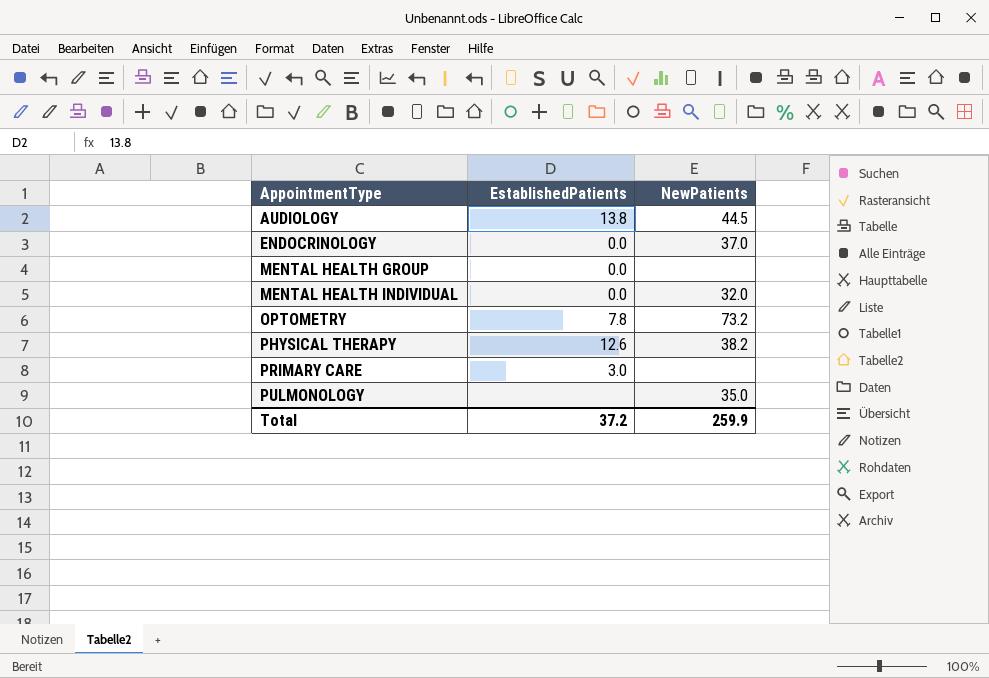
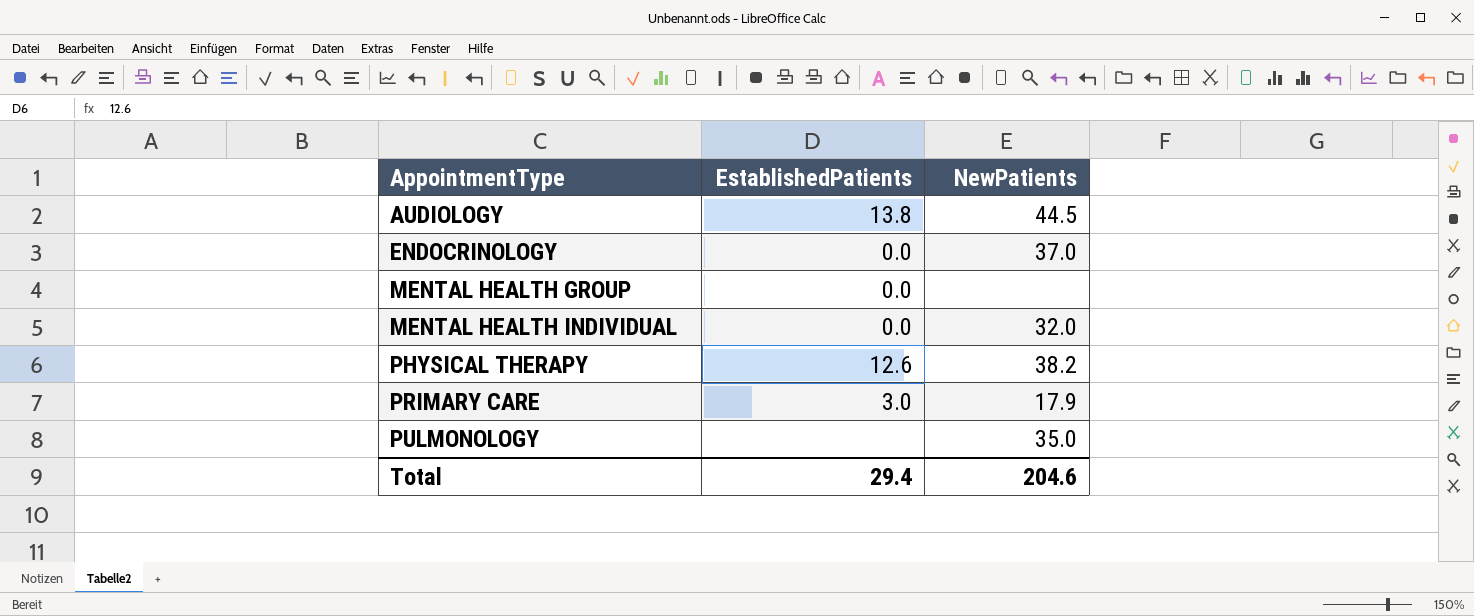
row OPTOMETRY: 7.8 | 73.2 -> none
PRIMARY CARE | NewPatients: none -> 17.9
Total | EstablishedPatients: 37.2 -> 29.4
Total | NewPatients: 259.9 -> 204.6

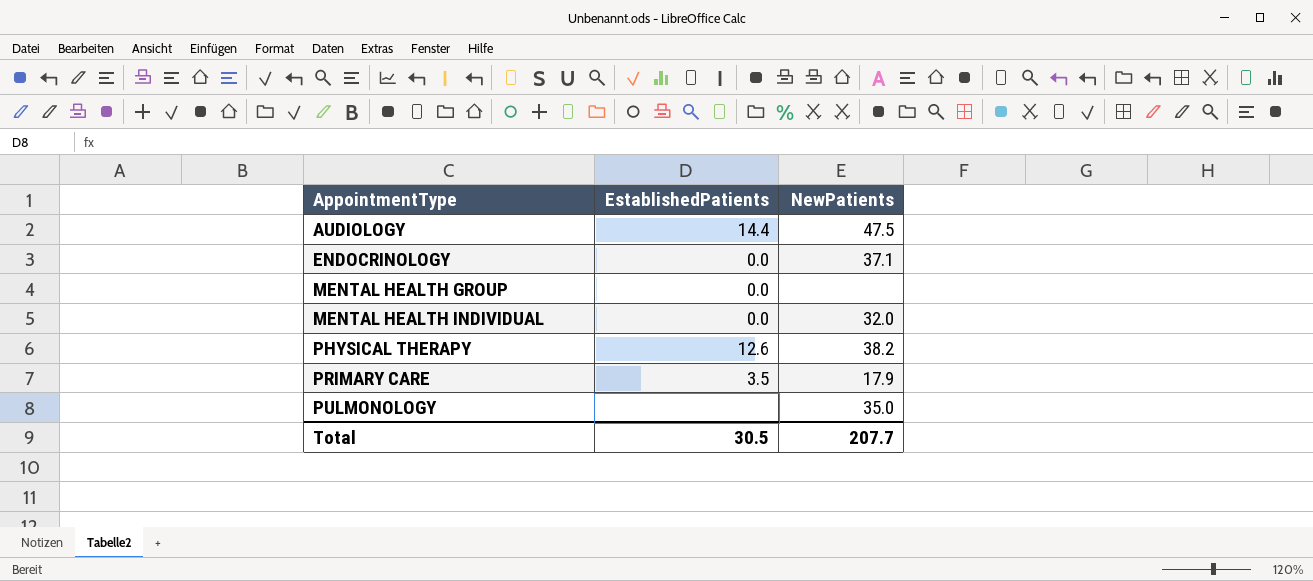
AUDIOLOGY | EstablishedPatients: 13.8 -> 14.4
AUDIOLOGY | NewPatients: 44.5 -> 47.5
ENDOCRINOLOGY | NewPatients: 37.0 -> 37.1
PRIMARY CARE | EstablishedPatients: 3.0 -> 3.5
Total | EstablishedPatients: 29.4 -> 30.5
Total | NewPatients: 204.6 -> 207.7

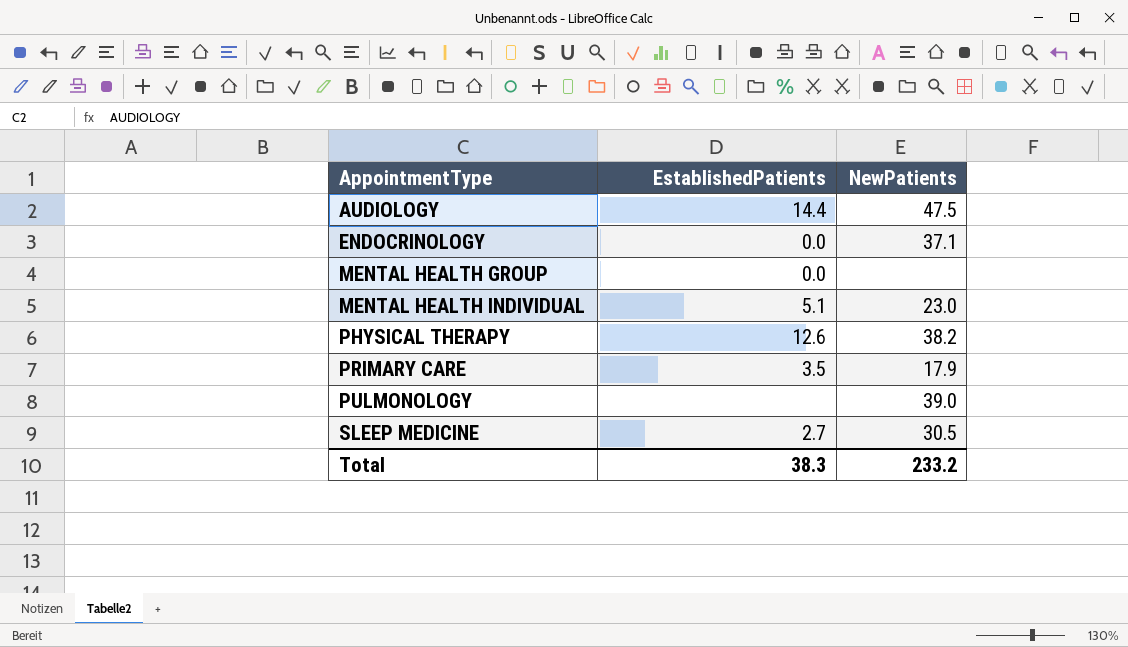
MENTAL HEALTH INDIVIDUAL | EstablishedPatients: 0.0 -> 5.1
MENTAL HEALTH INDIVIDUAL | NewPatients: 32.0 -> 23.0
PULMONOLOGY | NewPatients: 35.0 -> 39.0
row SLEEP MEDICINE: none -> 2.7 | 30.5
Total | EstablishedPatients: 30.5 -> 38.3
Total | NewPatients: 207.7 -> 233.2

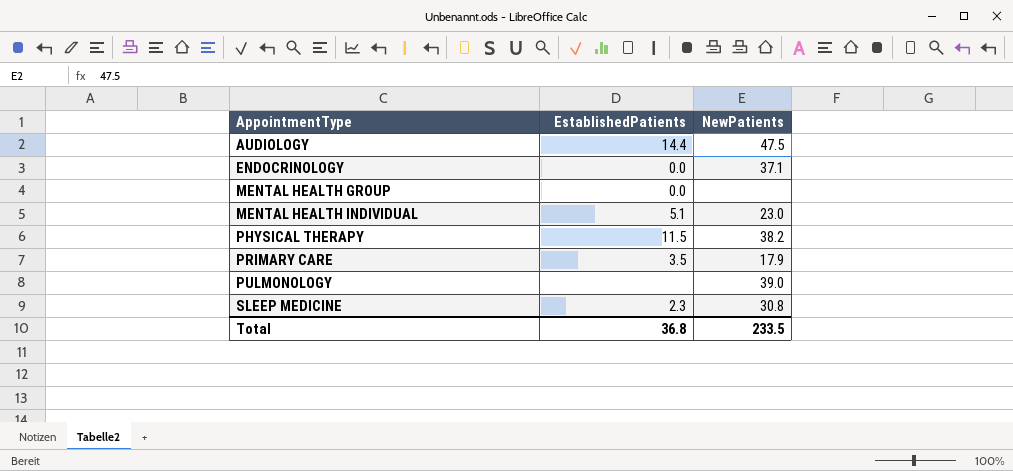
PHYSICAL THERAPY | EstablishedPatients: 12.6 -> 11.5
SLEEP MEDICINE | EstablishedPatients: 2.7 -> 2.3
SLEEP MEDICINE | NewPatients: 30.5 -> 30.8
Total | EstablishedPatients: 38.3 -> 36.8
Total | NewPatients: 233.2 -> 233.5

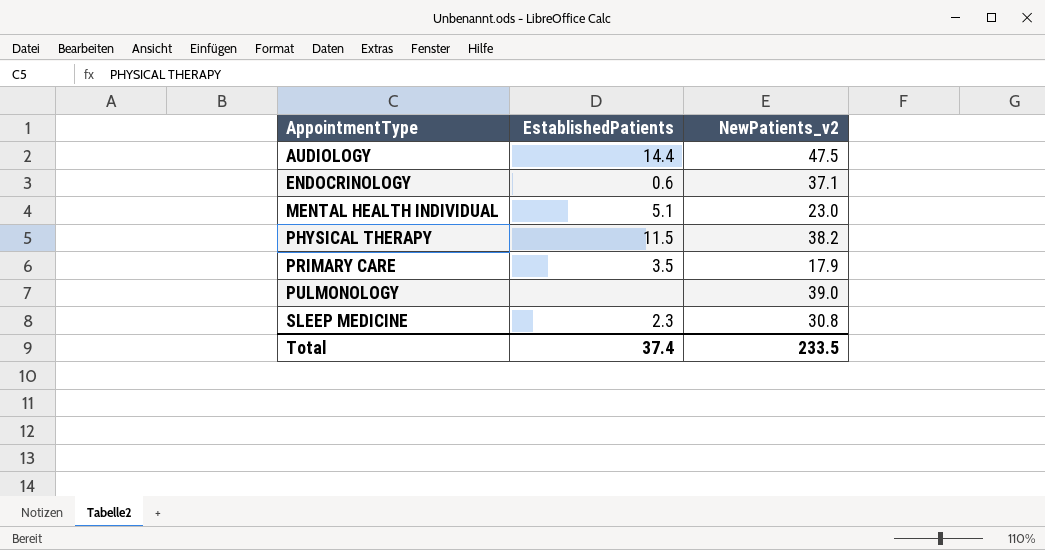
column name: NewPatients -> NewPatients_v2
row MENTAL HEALTH GROUP: 0.0 | none -> none
ENDOCRINOLOGY | EstablishedPatients: 0.0 -> 0.6
Total | EstablishedPatients: 36.8 -> 37.4

